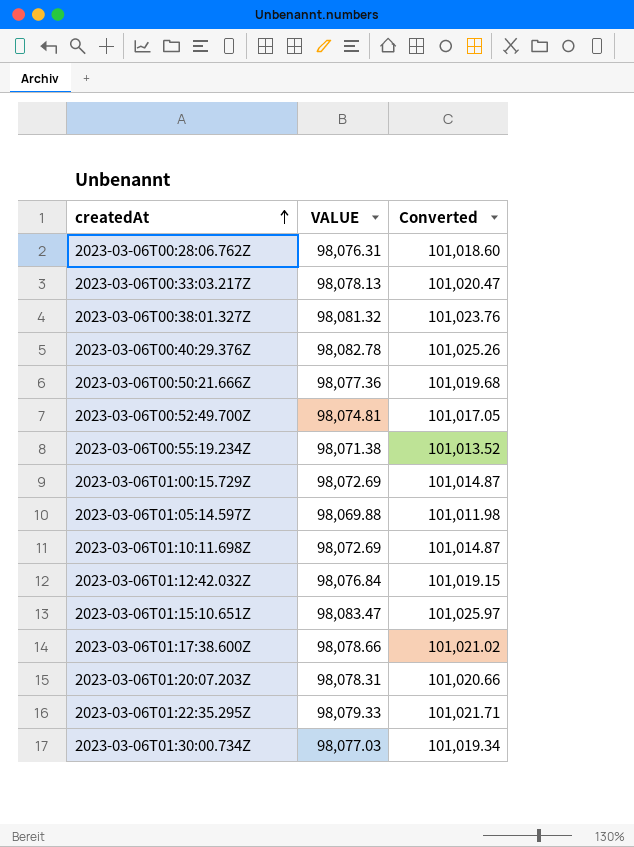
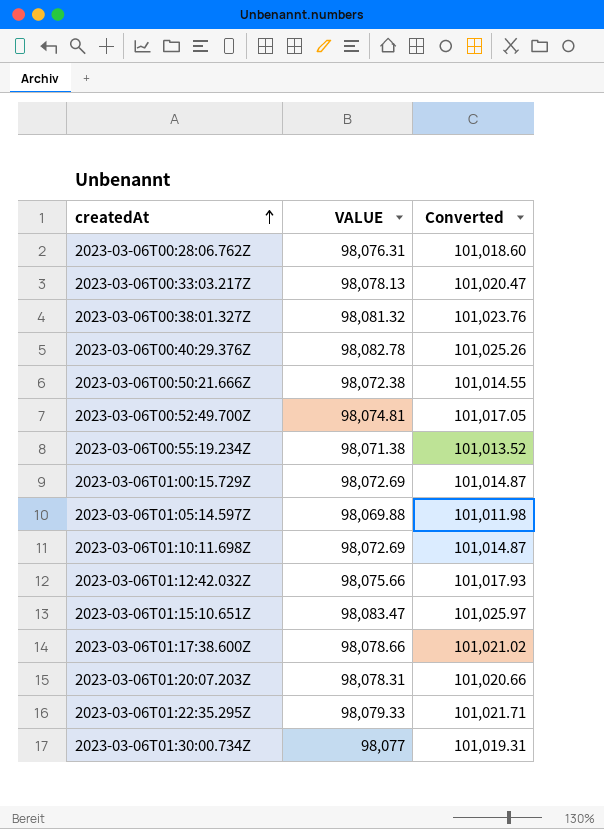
2023-03-06T00:50:21.666Z | VALUE: 98,077.36 -> 98,072.38
2023-03-06T00:50:21.666Z | Converted: 101,019.68 -> 101,014.55
2023-03-06T01:12:42.032Z | VALUE: 98,076.84 -> 98,075.66
2023-03-06T01:12:42.032Z | Converted: 101,019.15 -> 101,017.93
2023-03-06T01:30:00.734Z | VALUE: 98,077.03 -> 98,077
2023-03-06T01:30:00.734Z | Converted: 101,019.34 -> 101,019.31

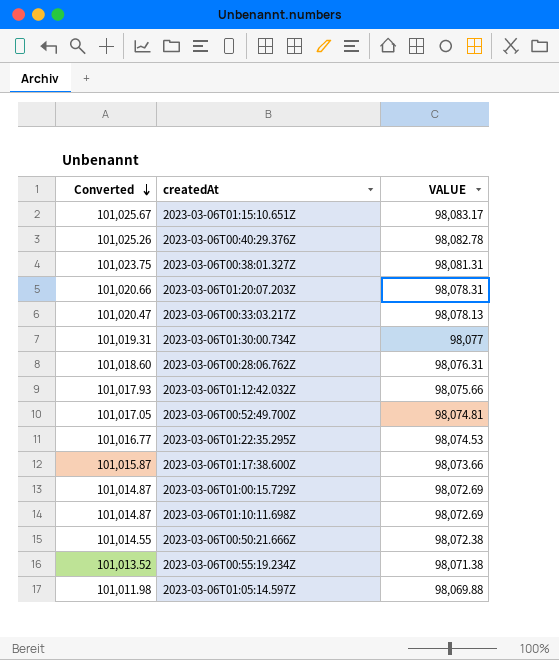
row order: createdAt ascending -> Converted descending
column Converted | position: 3 -> 1
2023-03-06T01:15:10.651Z | Converted: 101,025.97 -> 101,025.67
2023-03-06T01:15:10.651Z | VALUE: 98,083.47 -> 98,083.17
2023-03-06T00:38:01.327Z | Converted: 101,023.76 -> 101,023.75
2023-03-06T00:38:01.327Z | VALUE: 98,081.32 -> 98,081.31
2023-03-06T01:22:35.295Z | Converted: 101,021.71 -> 101,016.77
2023-03-06T01:22:35.295Z | VALUE: 98,079.33 -> 98,074.53
2023-03-06T01:17:38.600Z | Converted: 101,021.02 -> 101,015.87
2023-03-06T01:17:38.600Z | VALUE: 98,078.66 -> 98,073.66

